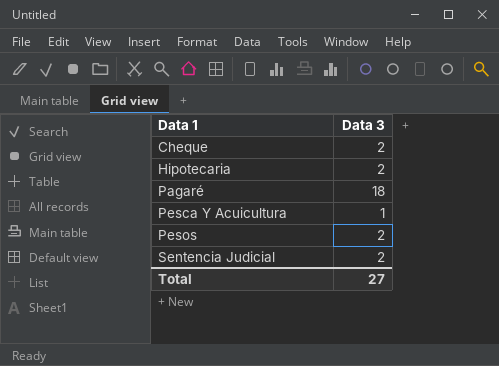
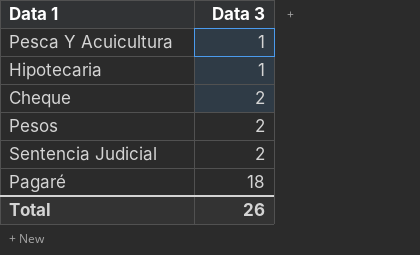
row order: Data 1 ascending -> Data 3 ascending
Hipotecaria | Data 3: 2 -> 1
Total | Data 3: 27 -> 26

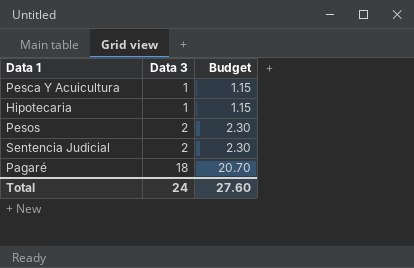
column Budget | formula: none -> [Data 3] * 1.15
row Cheque: 2 -> none
Total | Data 3: 26 -> 24

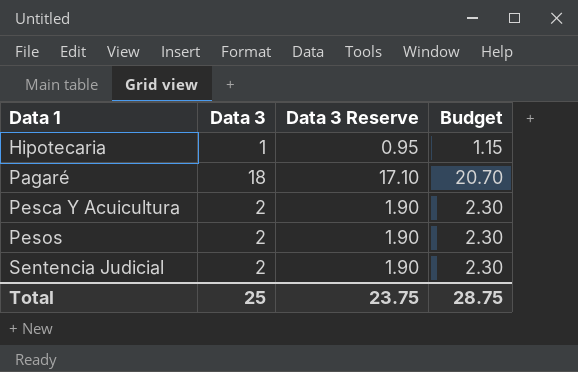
row order: Data 3 ascending -> Data 1 ascending
column Data 3 Reserve | formula: none -> [Data 3] * 0.95
Pesca Y Acuicultura | Data 3: 1 -> 2
Pesca Y Acuicultura | Budget: 1.15 -> 2.30
Total | Data 3: 24 -> 25
Total | Budget: 27.60 -> 28.75

